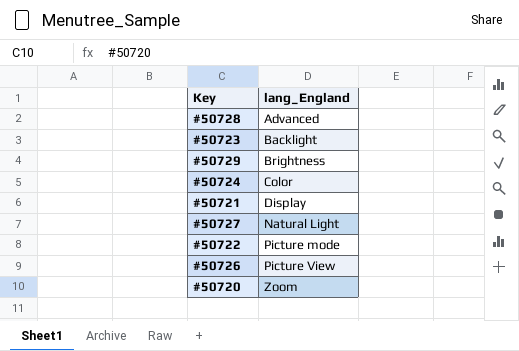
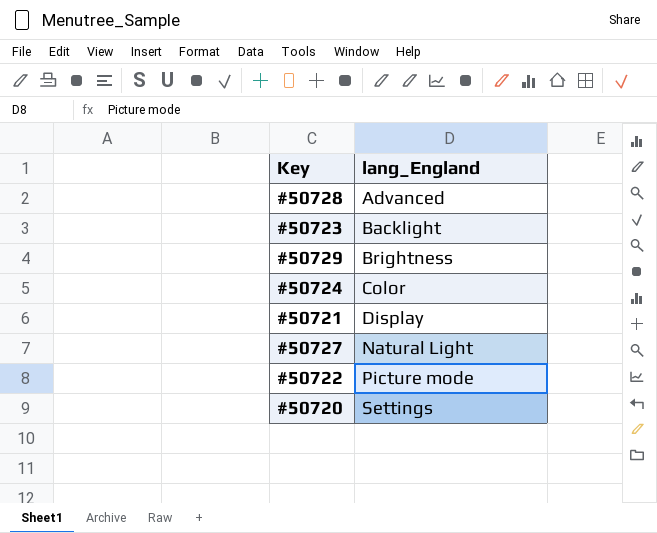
row #50726: Picture View -> none
#50720 | lang_England: Zoom -> Settings

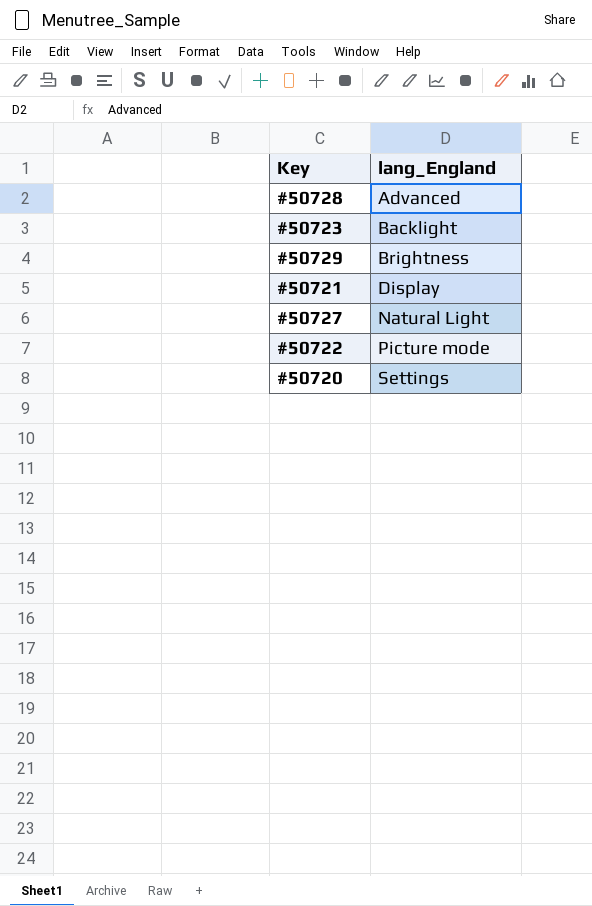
row #50724: Color -> none

